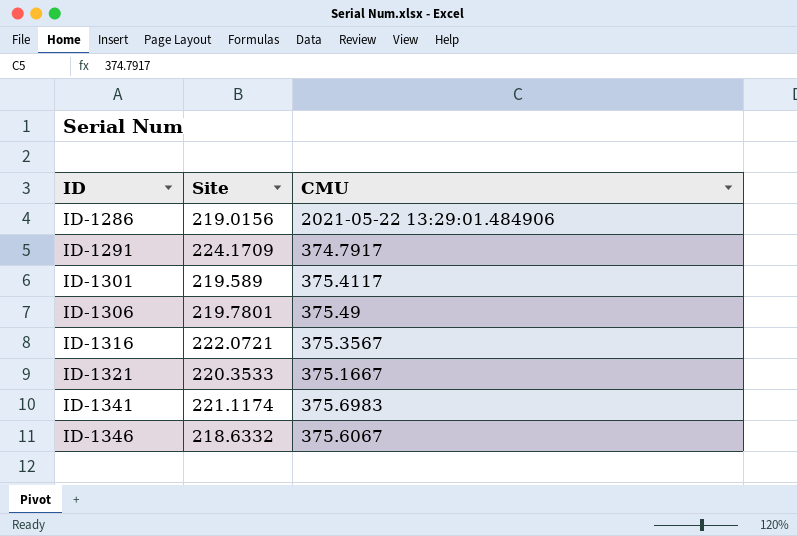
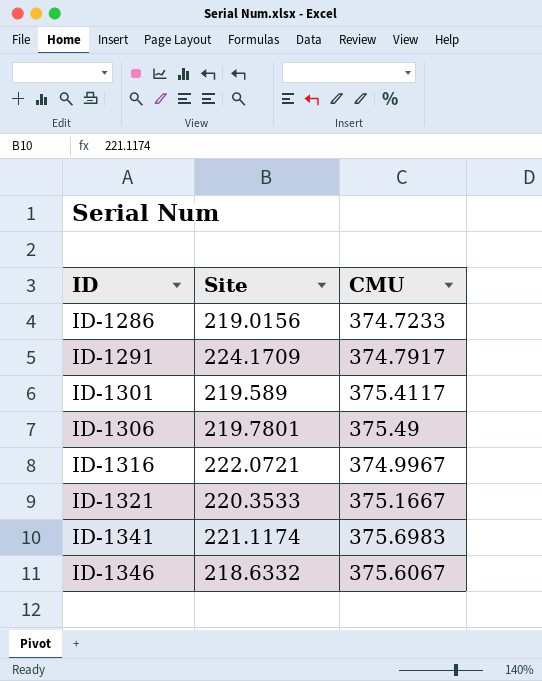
ID-1286 | CMU: 2021-05-22 13:29:01.484906 -> 374.7233
ID-1316 | CMU: 375.3567 -> 374.9967

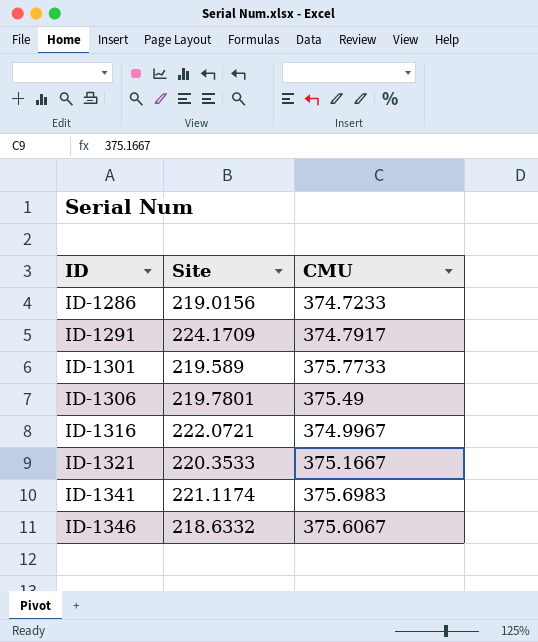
ID-1301 | CMU: 375.4117 -> 375.7733

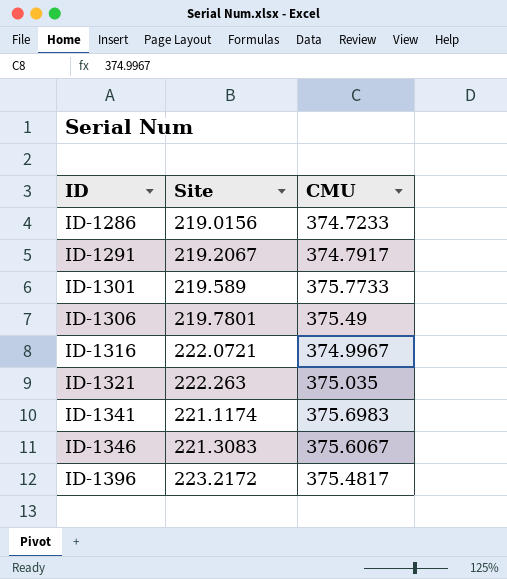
ID-1291 | Site: 224.1709 -> 219.2067
ID-1321 | Site: 220.3533 -> 222.263
ID-1321 | CMU: 375.1667 -> 375.035
ID-1346 | Site: 218.6332 -> 221.3083
row ID-1396: none -> 223.2172 | 375.4817

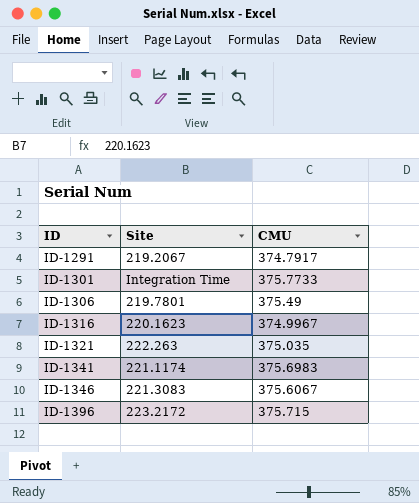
row ID-1286: 219.0156 | 374.7233 -> none
ID-1301 | Site: 219.589 -> Integration Time
ID-1316 | Site: 222.0721 -> 220.1623
ID-1396 | CMU: 375.4817 -> 375.715

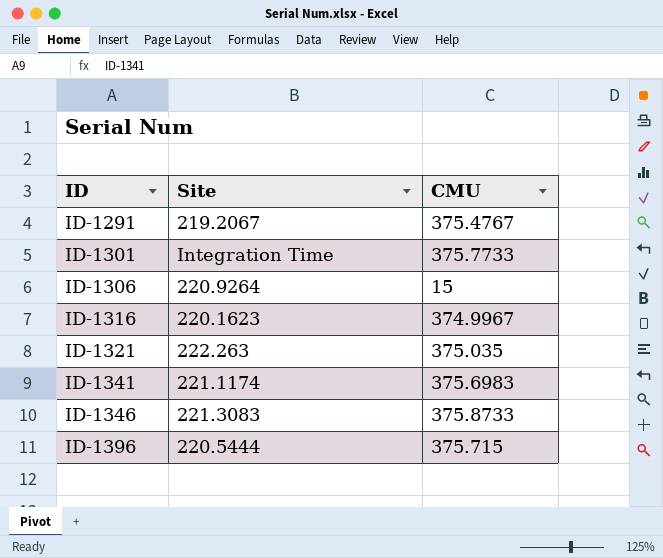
ID-1291 | CMU: 374.7917 -> 375.4767
ID-1306 | Site: 219.7801 -> 220.9264
ID-1306 | CMU: 375.49 -> 15
ID-1346 | CMU: 375.6067 -> 375.8733
ID-1396 | Site: 223.2172 -> 220.5444

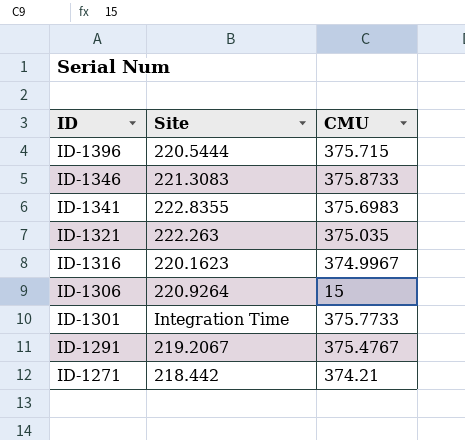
row order: ID ascending -> ID descending
ID-1341 | Site: 221.1174 -> 222.8355
row ID-1271: none -> 218.442 | 374.21

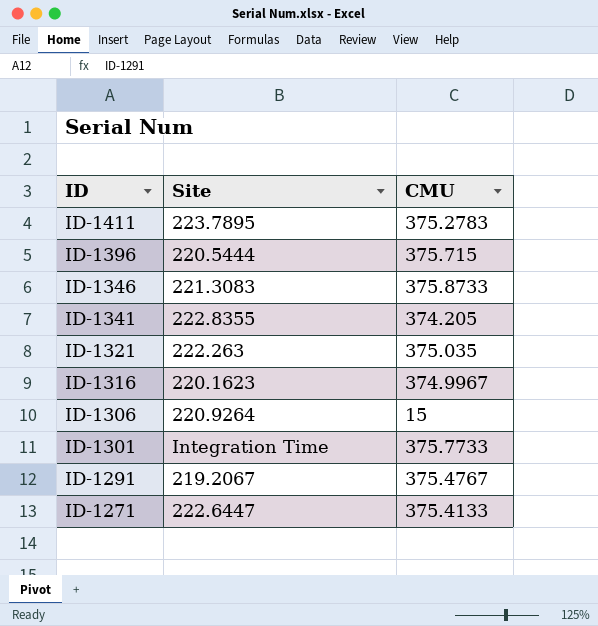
row ID-1411: none -> 223.7895 | 375.2783
ID-1341 | CMU: 375.6983 -> 374.205
ID-1271 | Site: 218.442 -> 222.6447
ID-1271 | CMU: 374.21 -> 375.4133

